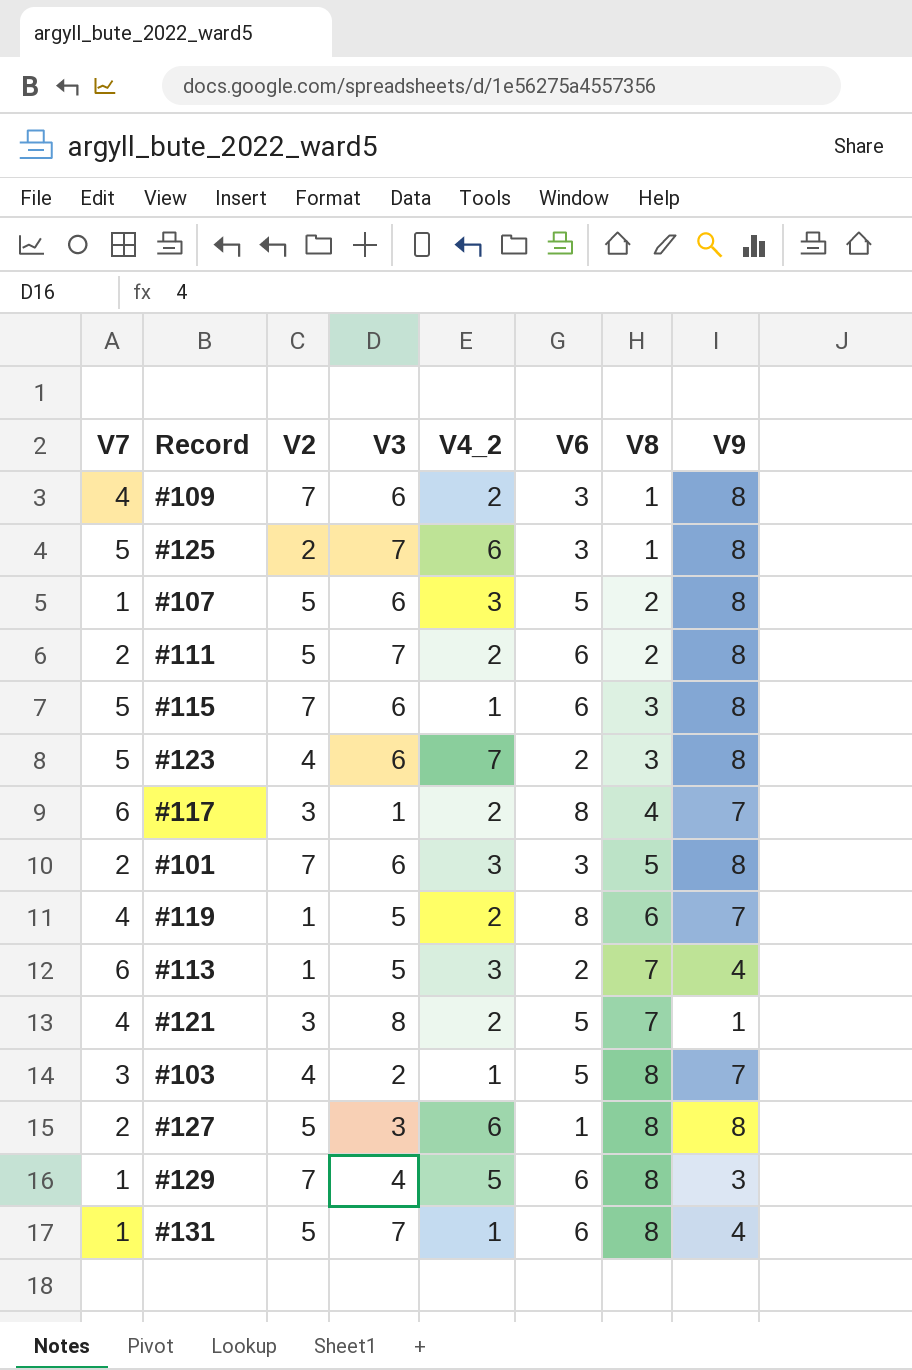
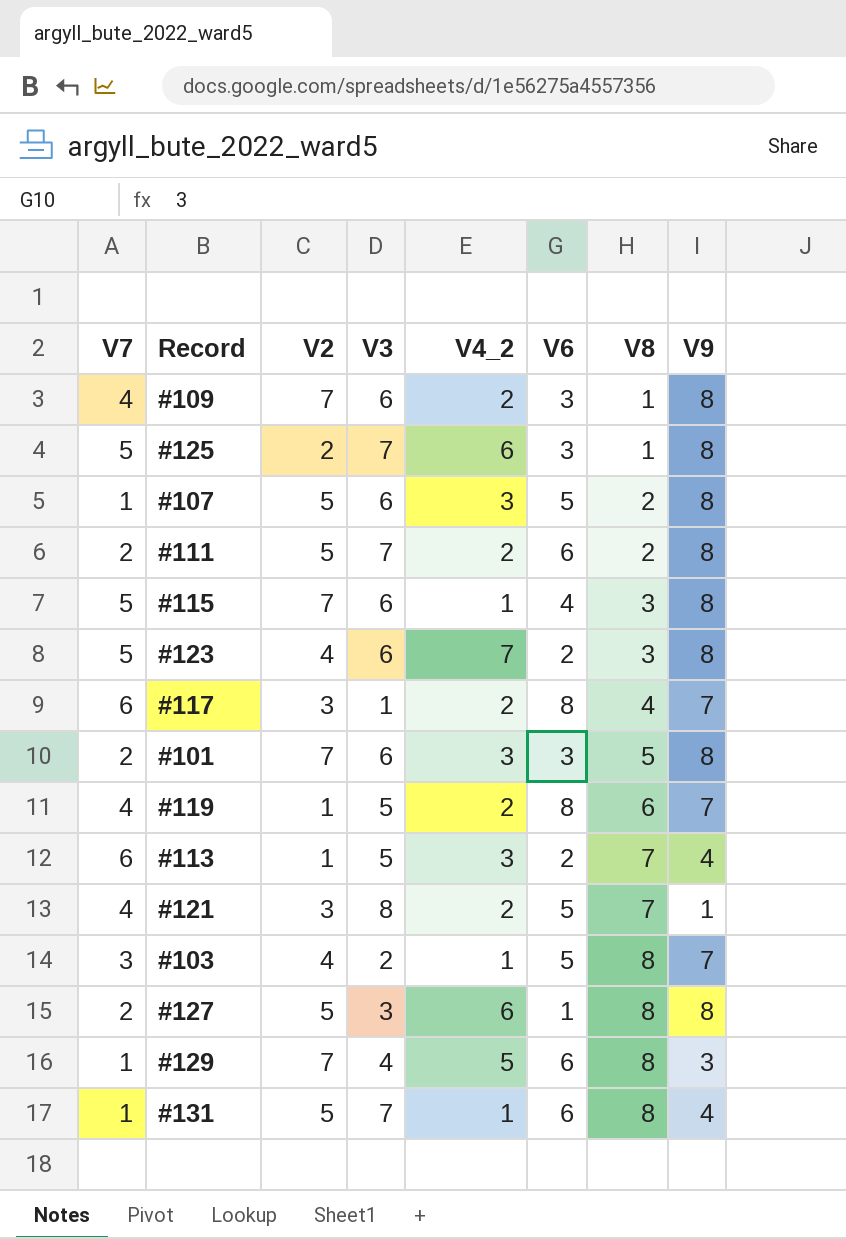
#115 | V6: 6 -> 4

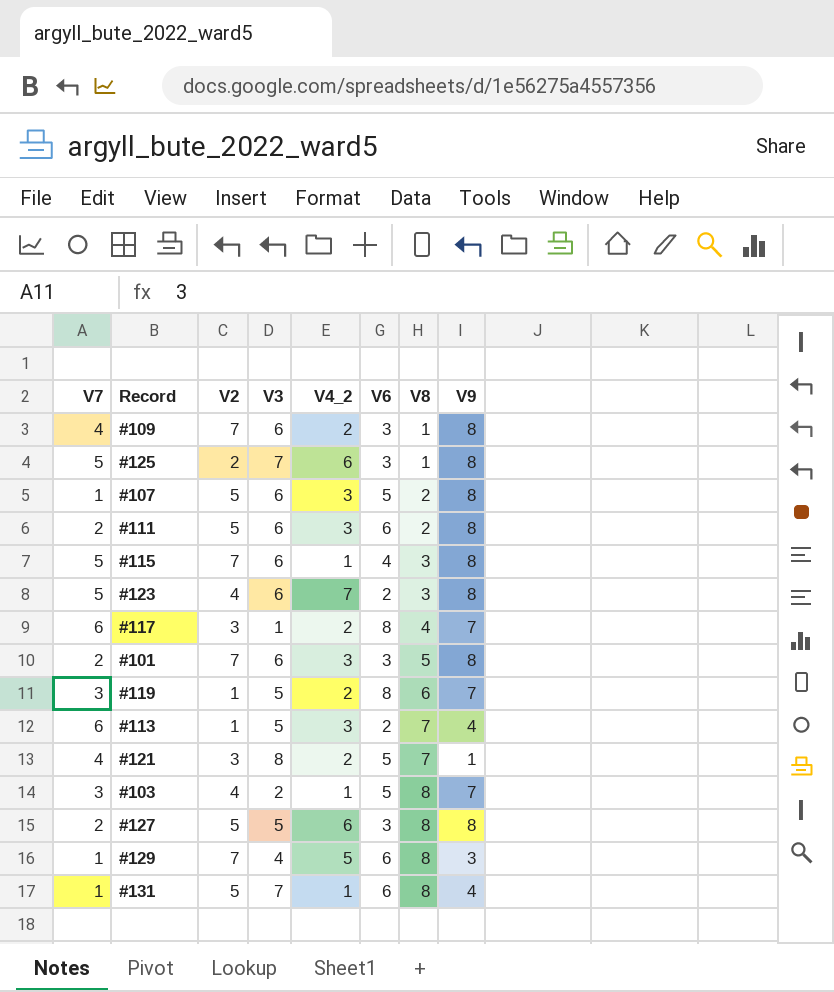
#111 | V3: 7 -> 6
#111 | V4_2: 2 -> 3
#119 | V7: 4 -> 3
#127 | V3: 3 -> 5
#127 | V6: 1 -> 3

